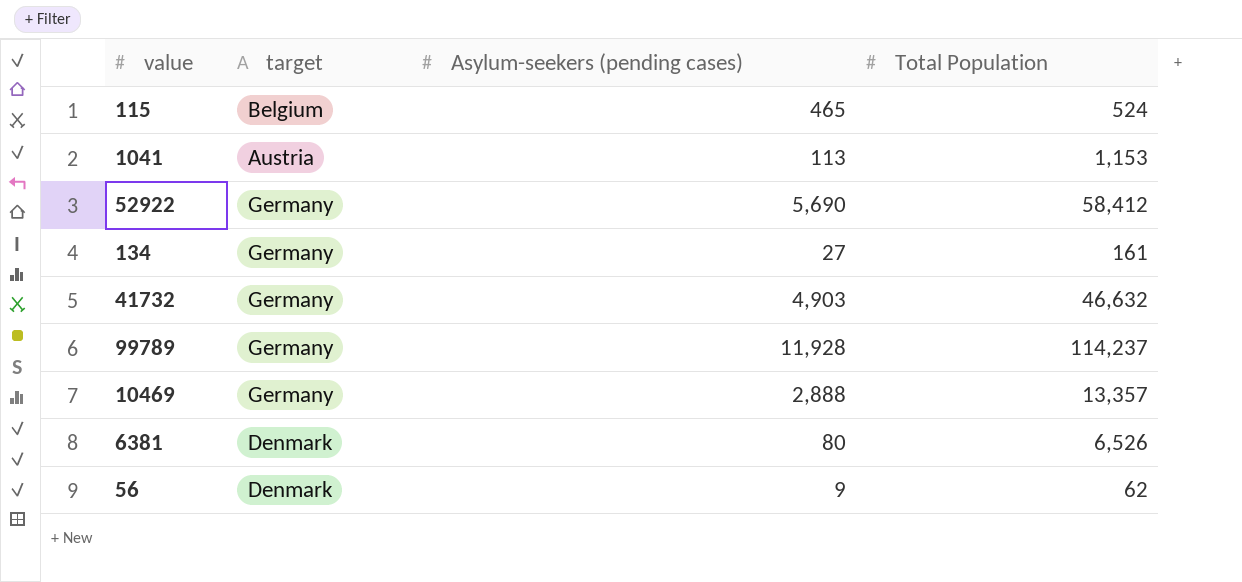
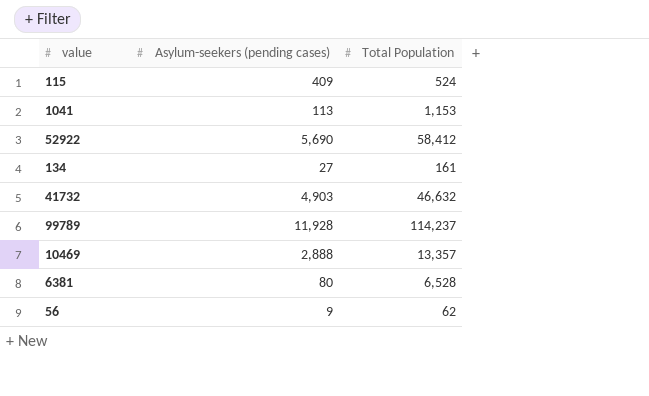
column target | position: 2 -> none
115 | Asylum-seekers (pending cases): 465 -> 409
6381 | Total Population: 6,526 -> 6,528

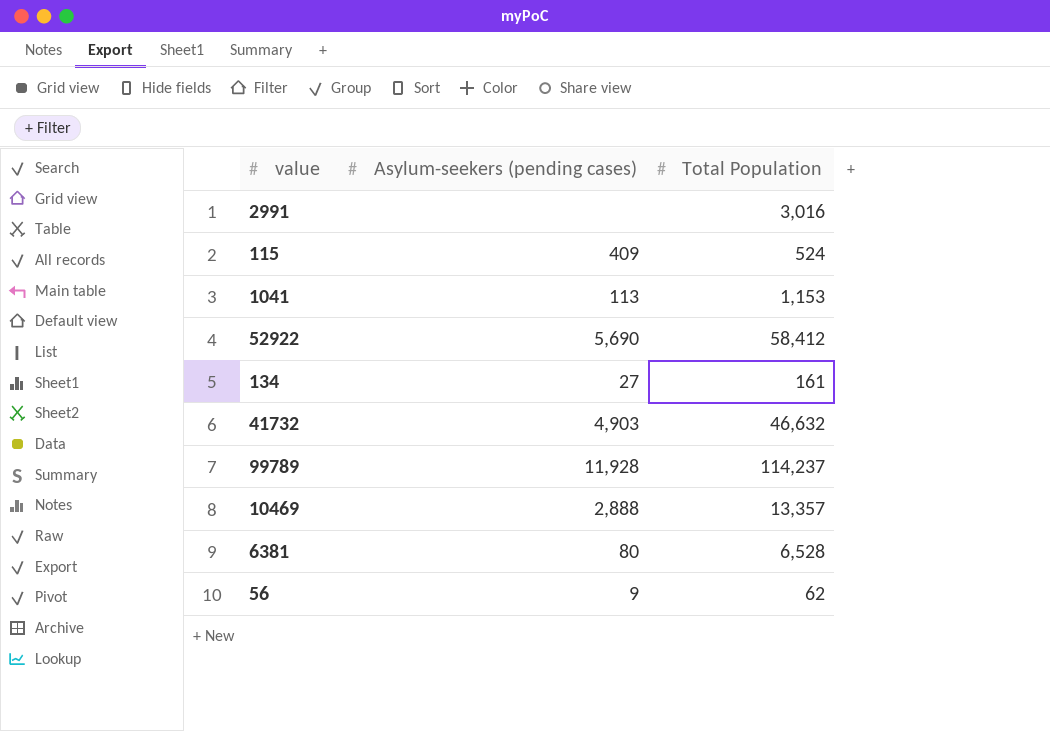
row 2991: none -> none | 3,016

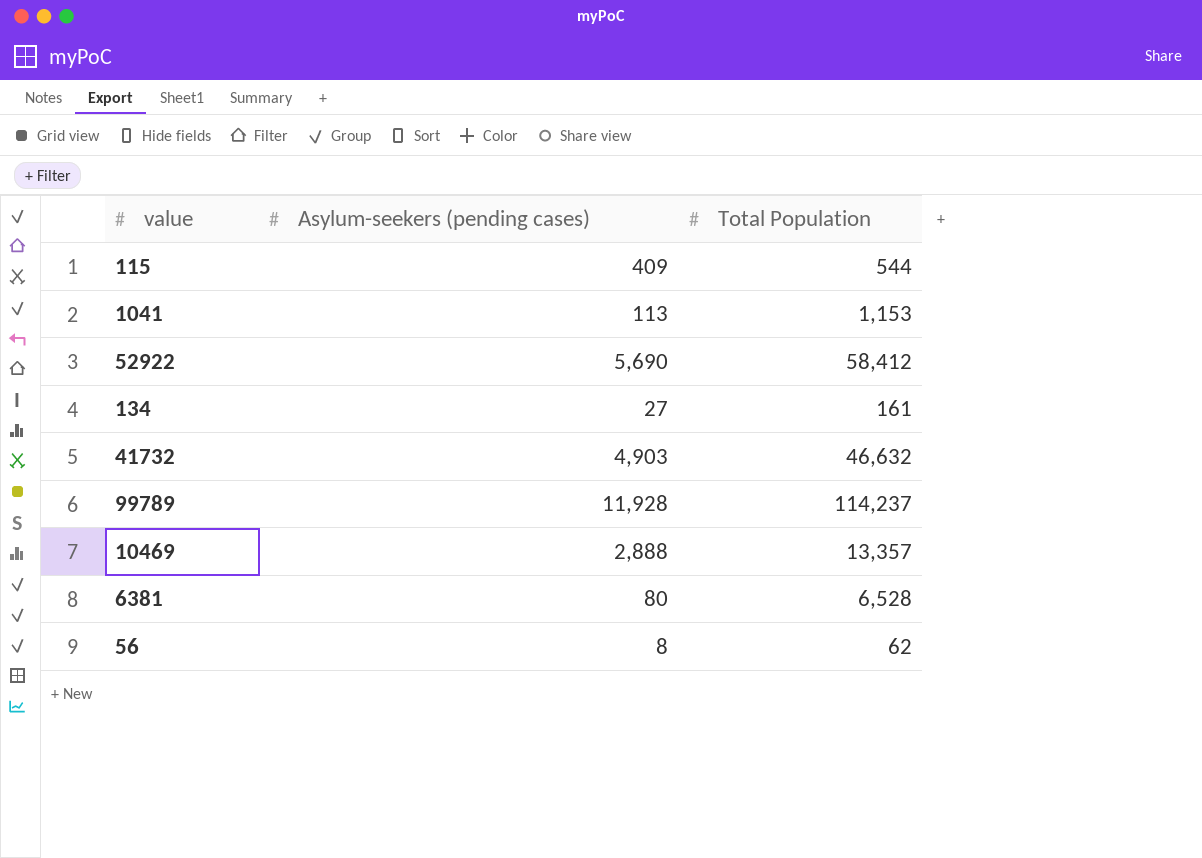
row 2991: none | 3,016 -> none
115 | Total Population: 524 -> 544
56 | Asylum-seekers (pending cases): 9 -> 8

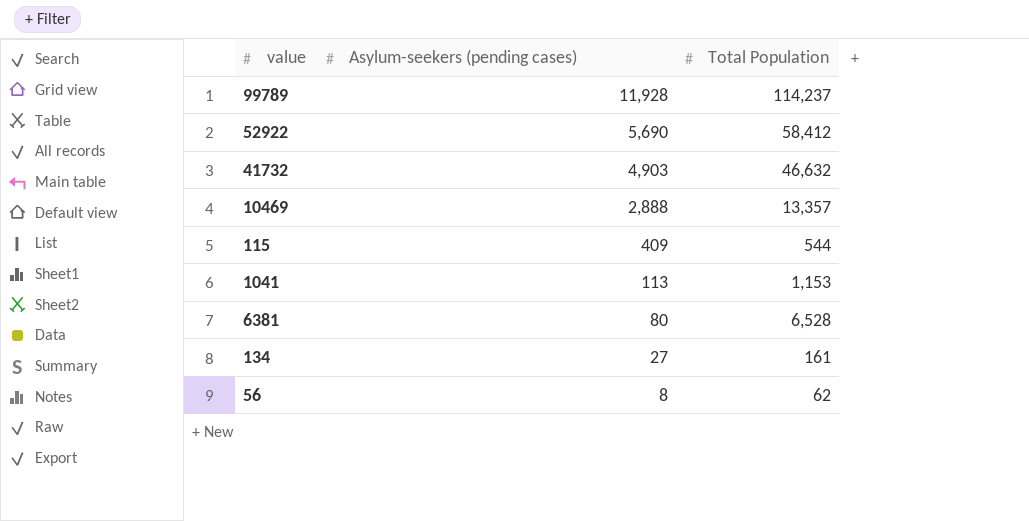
row order: none -> Asylum-seekers (pending cases) descending

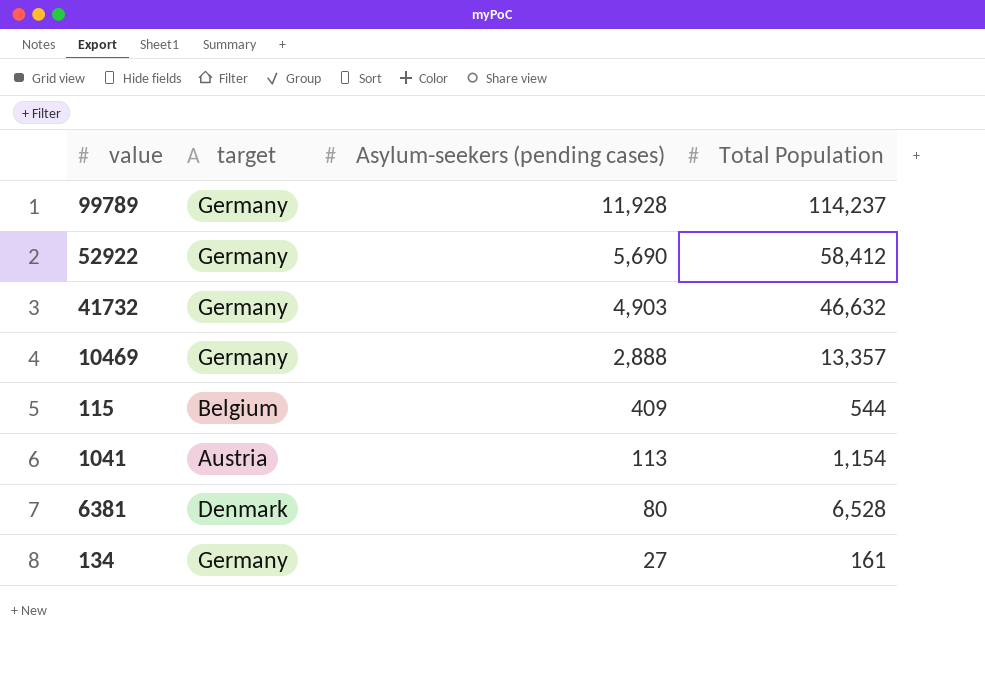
column target | position: none -> 2
row 56: 8 | 62 -> none
1041 | Total Population: 1,153 -> 1,154

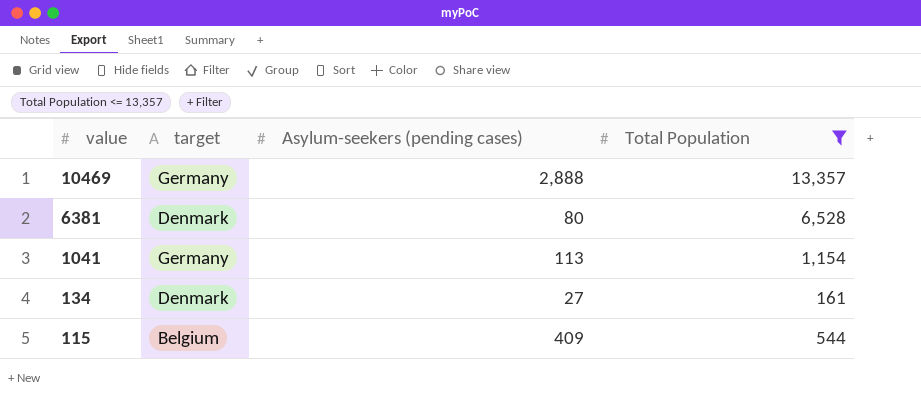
filter: none -> Total Population <= 13,357
row order: Asylum-seekers (pending cases) descending -> value descending
1041 | target: Austria -> Germany
134 | target: Germany -> Denmark

